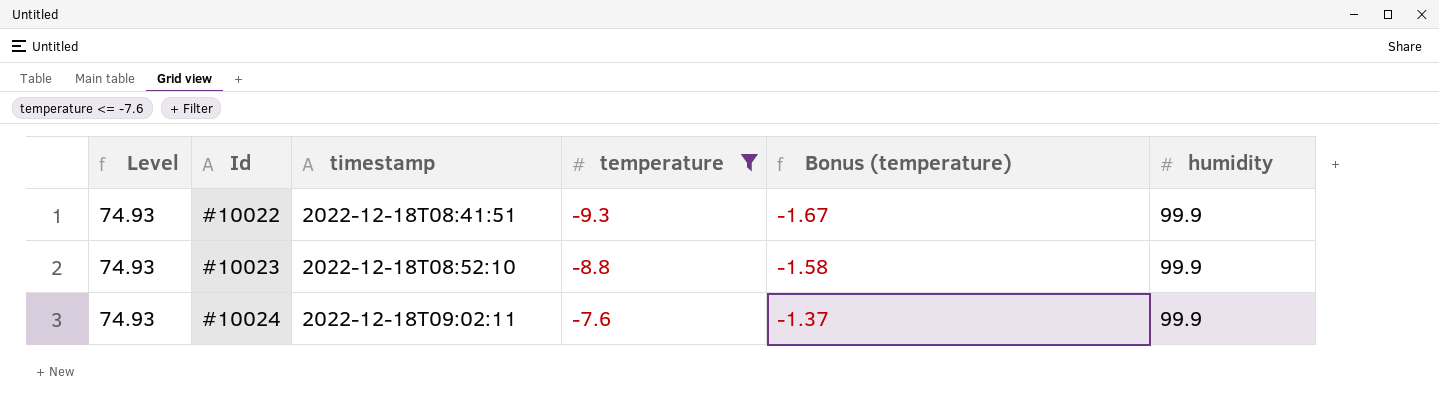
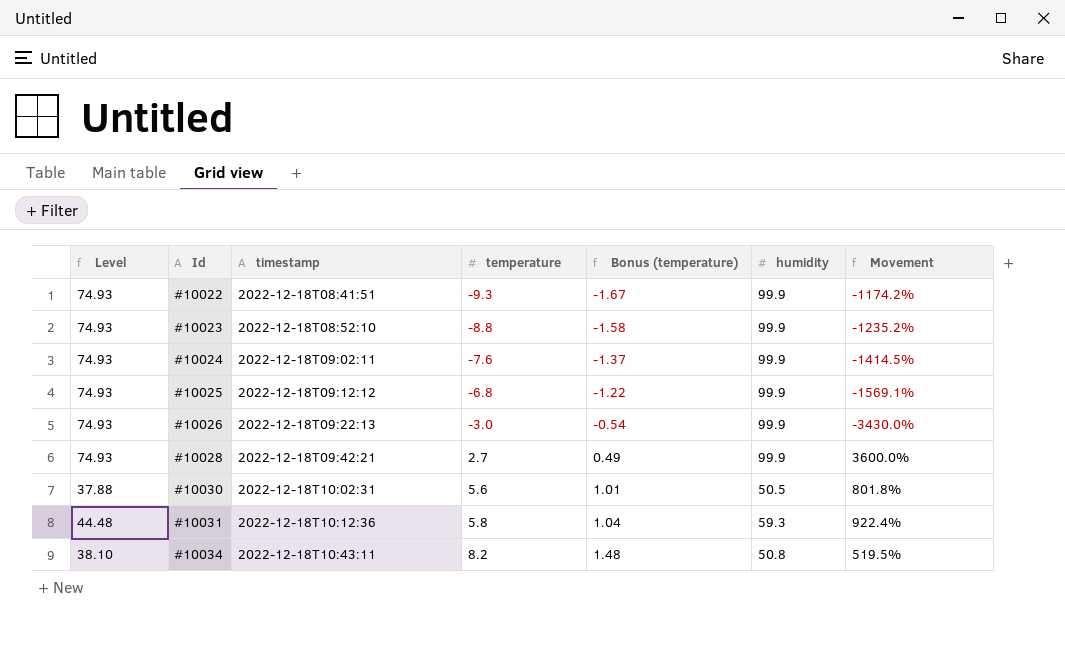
filter: temperature <= -7.6 -> none
column Movement | formula: none -> ([humidity] - [temperature]) / [temperature]

